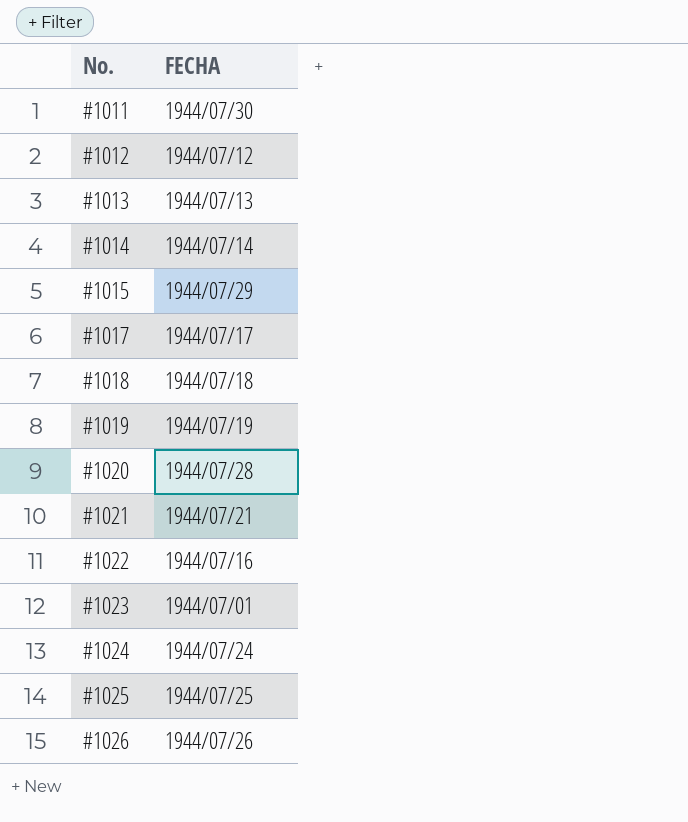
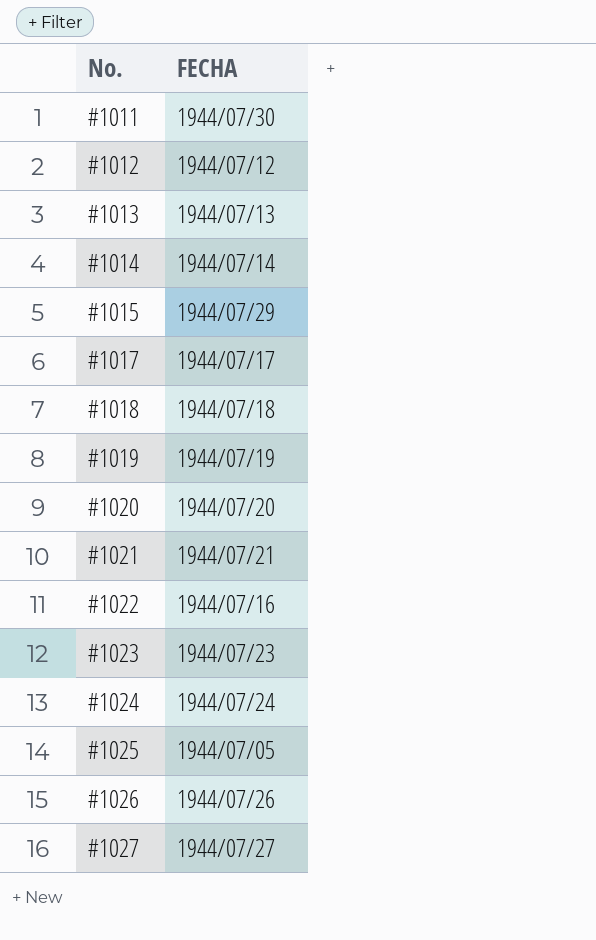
#1020 | FECHA: 1944/07/28 -> 1944/07/20
#1023 | FECHA: 1944/07/01 -> 1944/07/23
#1025 | FECHA: 1944/07/25 -> 1944/07/05
row #1027: none -> 1944/07/27

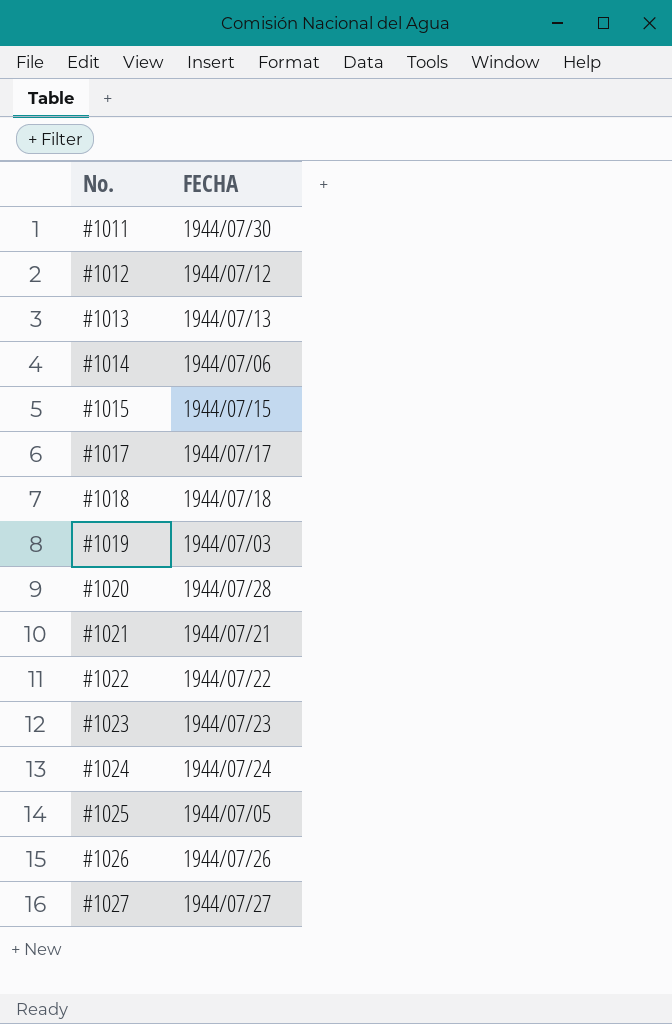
#1014 | FECHA: 1944/07/14 -> 1944/07/06
#1015 | FECHA: 1944/07/29 -> 1944/07/15
#1019 | FECHA: 1944/07/19 -> 1944/07/03
#1020 | FECHA: 1944/07/20 -> 1944/07/28
#1022 | FECHA: 1944/07/16 -> 1944/07/22

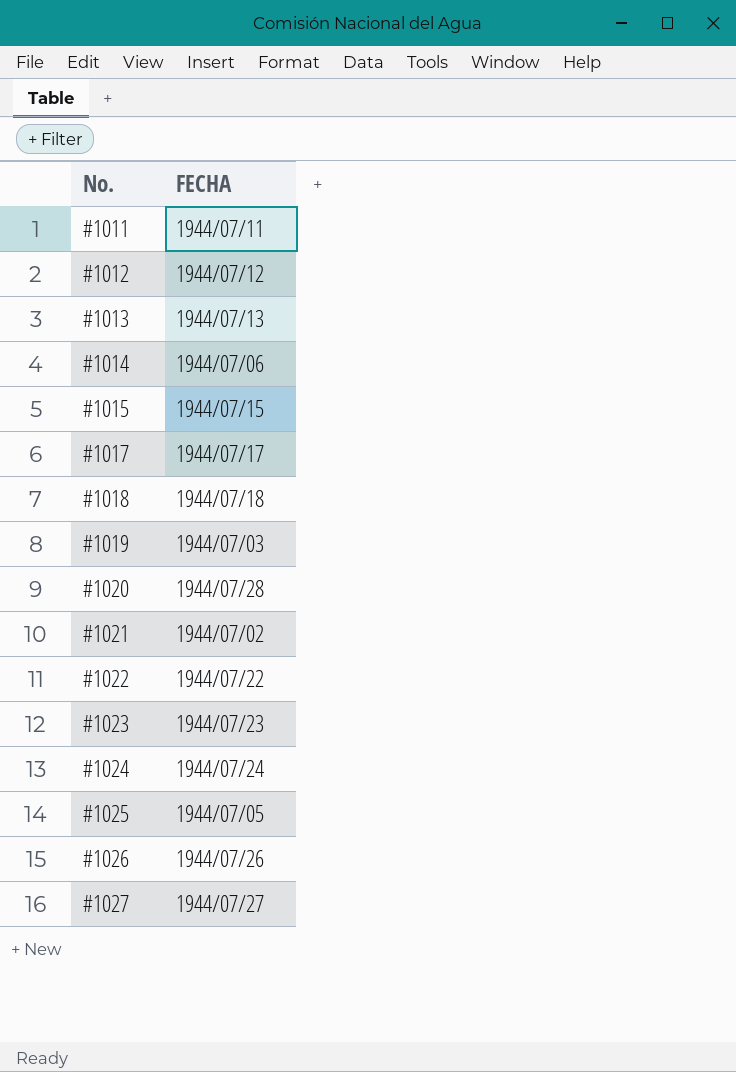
#1011 | FECHA: 1944/07/30 -> 1944/07/11
#1021 | FECHA: 1944/07/21 -> 1944/07/02

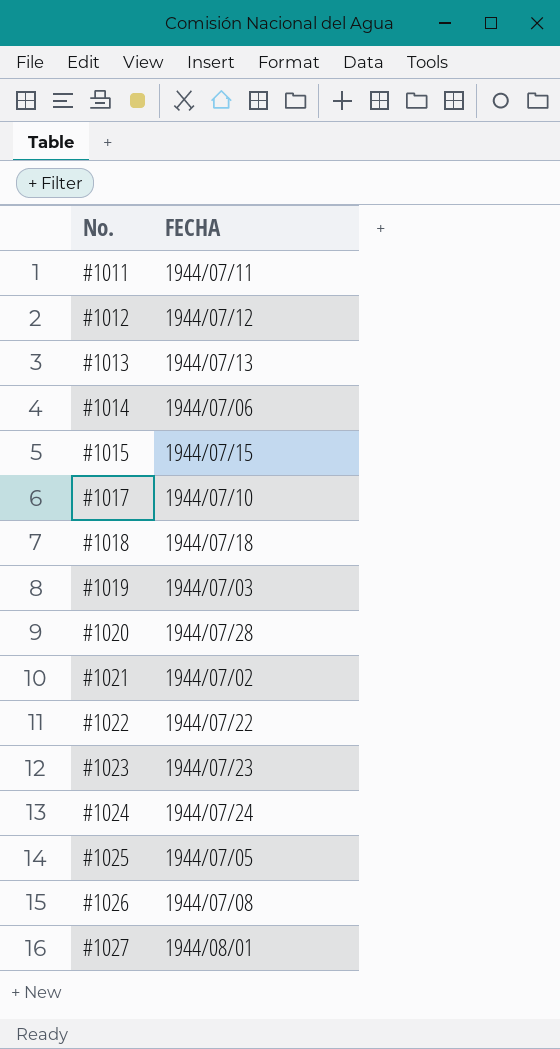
#1017 | FECHA: 1944/07/17 -> 1944/07/10
#1026 | FECHA: 1944/07/26 -> 1944/07/08
#1027 | FECHA: 1944/07/27 -> 1944/08/01

